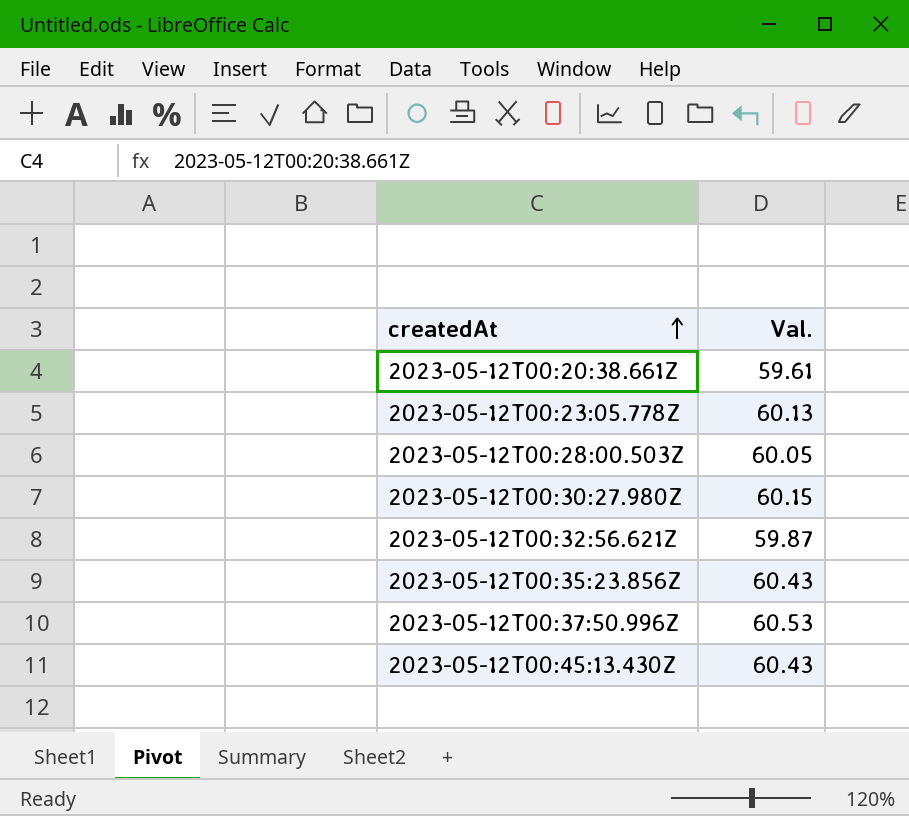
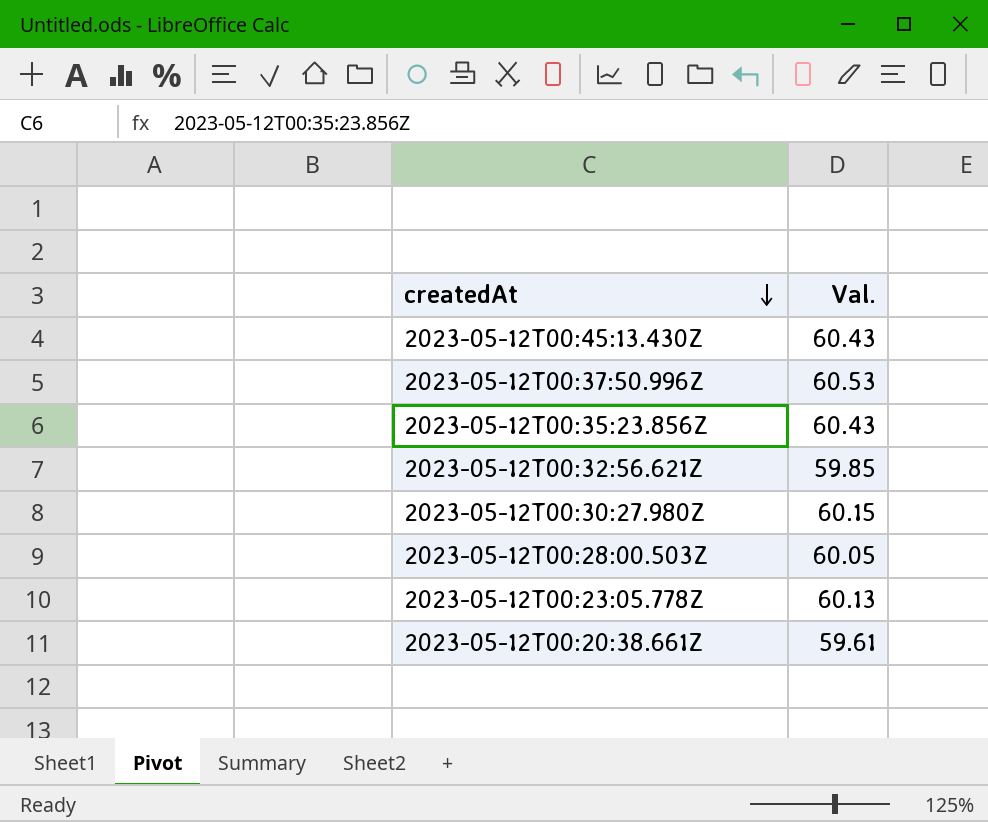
row order: createdAt ascending -> createdAt descending
2023-05-12T00:32:56.621Z | Val.: 59.87 -> 59.85

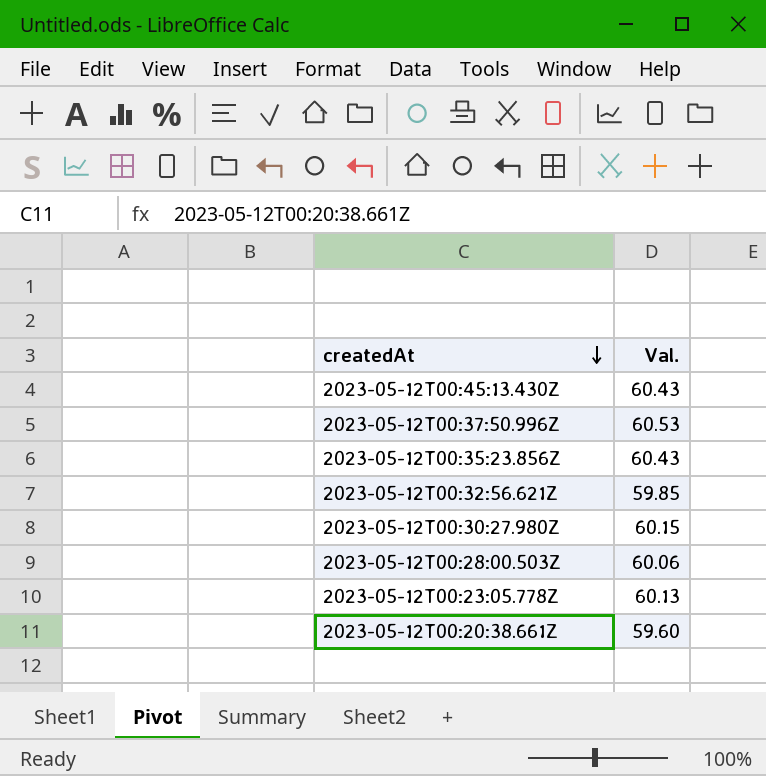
2023-05-12T00:28:00.503Z | Val.: 60.05 -> 60.06
2023-05-12T00:20:38.661Z | Val.: 59.61 -> 59.60

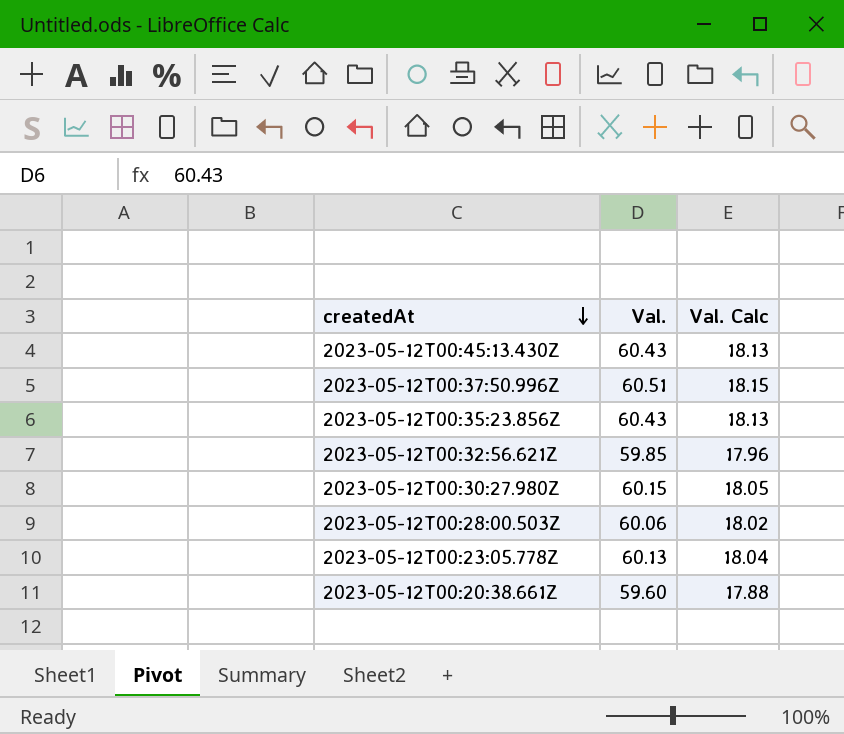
column Val. Calc | formula: none -> [Val.] * 0.3
2023-05-12T00:37:50.996Z | Val.: 60.53 -> 60.51

